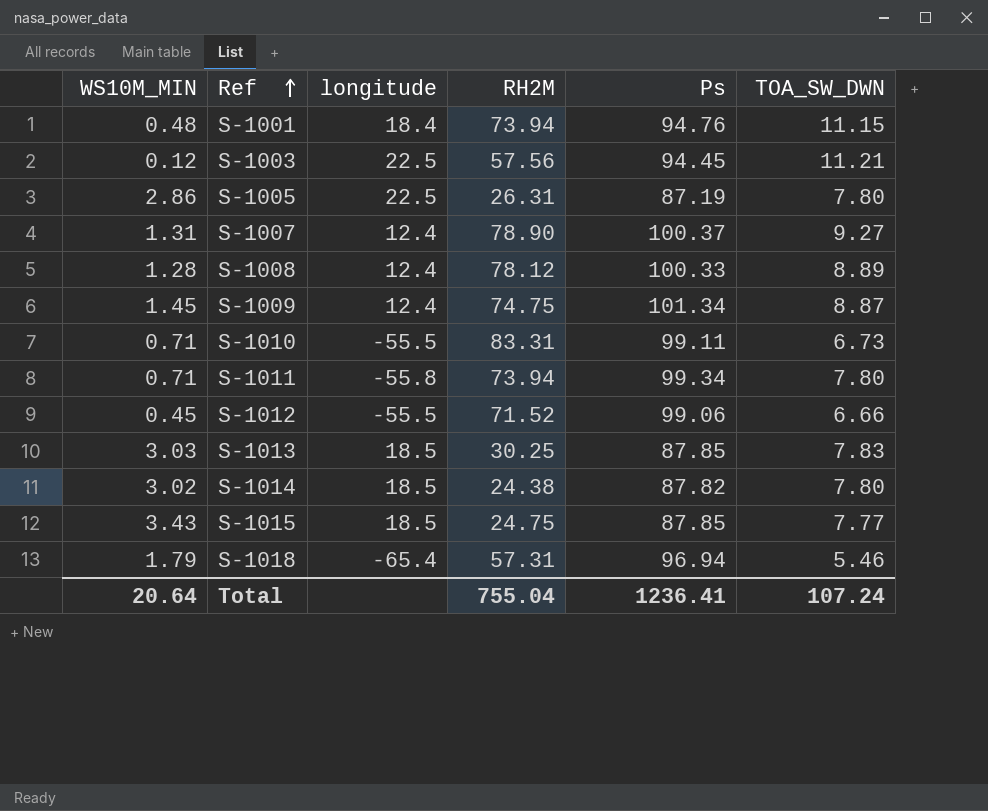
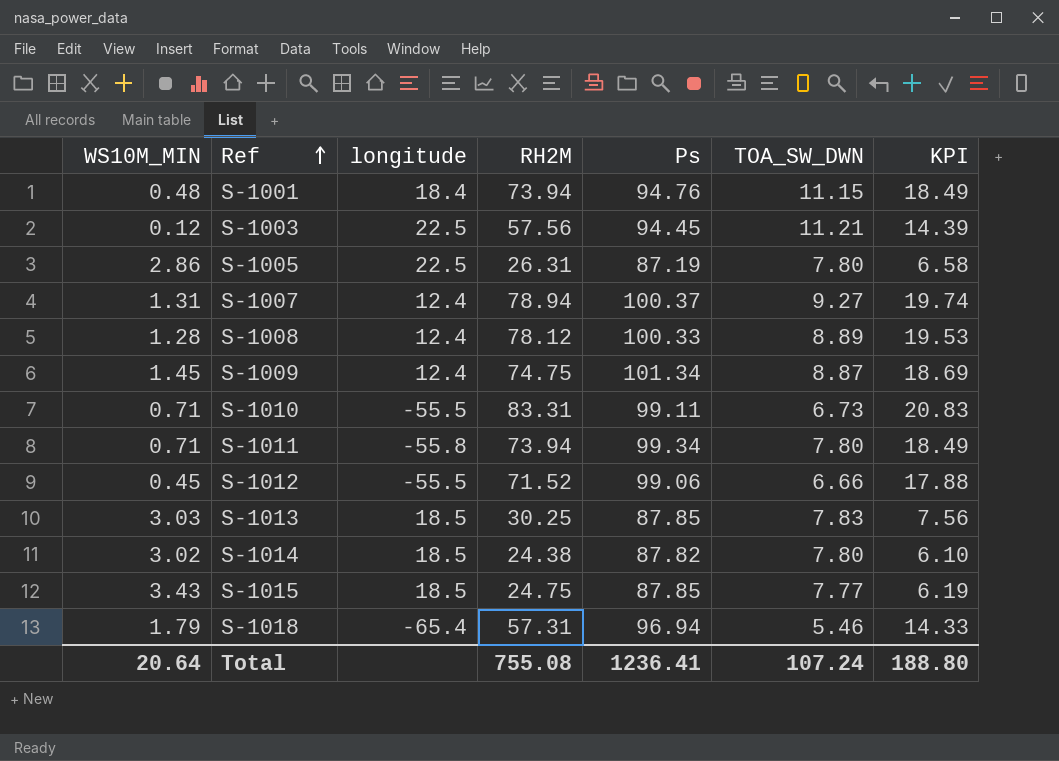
column KPI | formula: none -> [RH2M] * 0.25
S-1007 | RH2M: 78.90 -> 78.94
Total | RH2M: 755.04 -> 755.08

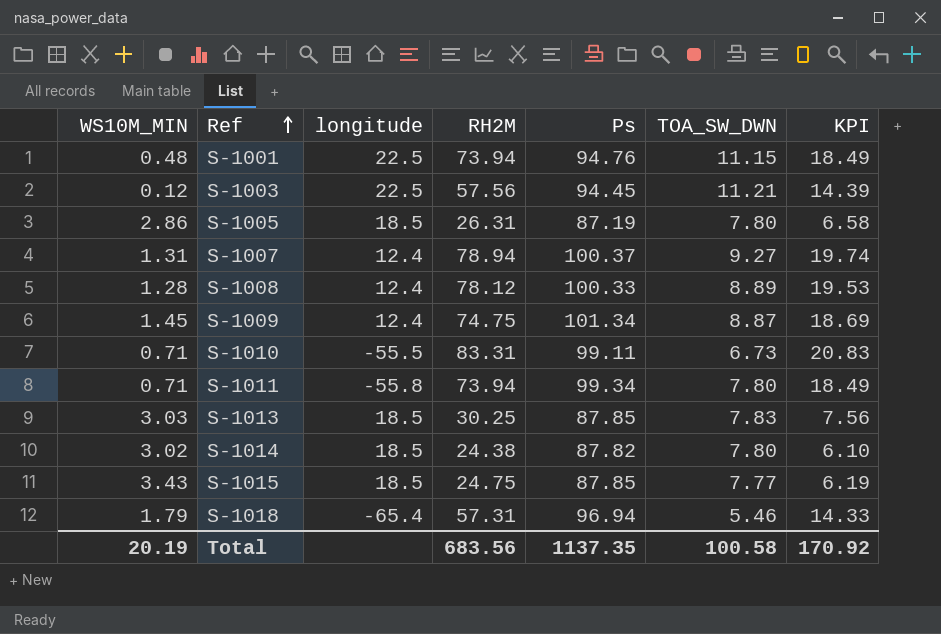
row S-1012: 0.45 | -55.5 | 71.52 | 99.06 | 6.66 | 17.88 -> none
S-1001 | longitude: 18.4 -> 22.5
S-1005 | longitude: 22.5 -> 18.5
Total | WS10M_MIN: 20.64 -> 20.19
Total | RH2M: 755.08 -> 683.56
Total | Ps: 1236.41 -> 1137.35
Total | TOA_SW_DWN: 107.24 -> 100.58
Total | KPI: 188.80 -> 170.92

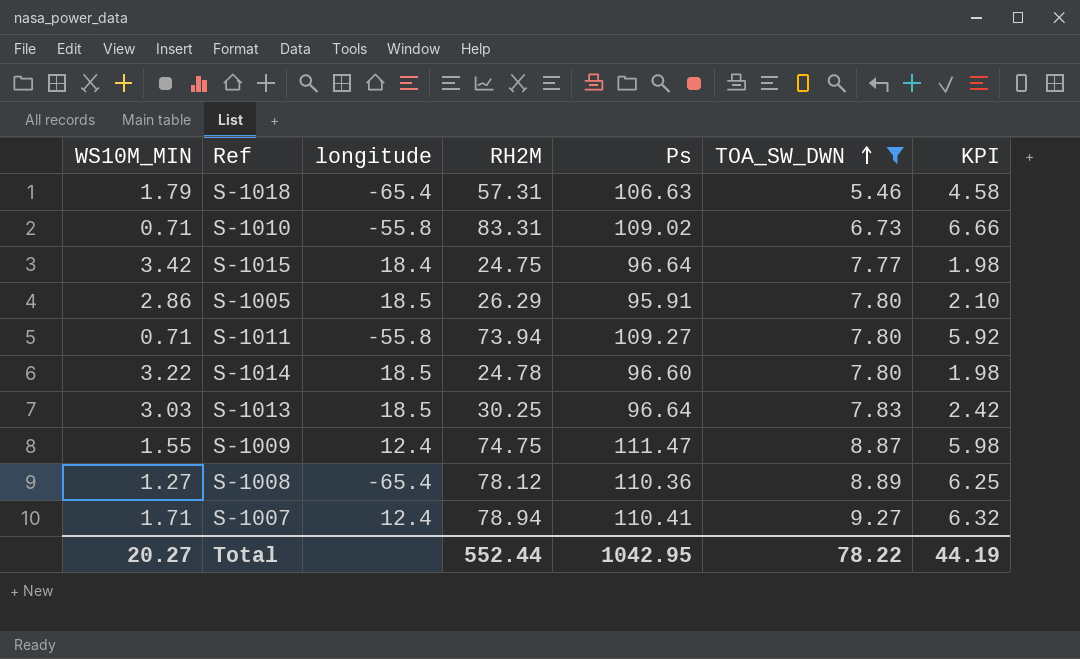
filter: none -> TOA_SW_DWN <= 9.27
row order: Ref ascending -> TOA_SW_DWN ascending
column KPI | formula: [RH2M] * 0.25 -> [RH2M] * 0.08
S-1018 | Ps: 96.94 -> 106.63
S-1010 | longitude: -55.5 -> -55.8
S-1010 | Ps: 99.11 -> 109.02
S-1015 | WS10M_MIN: 3.43 -> 3.42
S-1015 | longitude: 18.5 -> 18.4
S-1015 | Ps: 87.85 -> 96.64
S-1005 | RH2M: 26.31 -> 26.29
S-1005 | Ps: 87.19 -> 95.91
S-1011 | Ps: 99.34 -> 109.27
S-1014 | WS10M_MIN: 3.02 -> 3.22
S-1014 | RH2M: 24.38 -> 24.78
S-1014 | Ps: 87.82 -> 96.60
S-1013 | Ps: 87.85 -> 96.64
S-1009 | WS10M_MIN: 1.45 -> 1.55
S-1009 | Ps: 101.34 -> 111.47
S-1008 | WS10M_MIN: 1.28 -> 1.27
S-1008 | longitude: 12.4 -> -65.4
S-1008 | Ps: 100.33 -> 110.36
S-1007 | WS10M_MIN: 1.31 -> 1.71
S-1007 | Ps: 100.37 -> 110.41
Total | WS10M_MIN: 20.19 -> 20.27
Total | RH2M: 683.56 -> 552.44
Total | Ps: 1137.35 -> 1042.95
Total | TOA_SW_DWN: 100.58 -> 78.22
Total | KPI: 170.92 -> 44.19

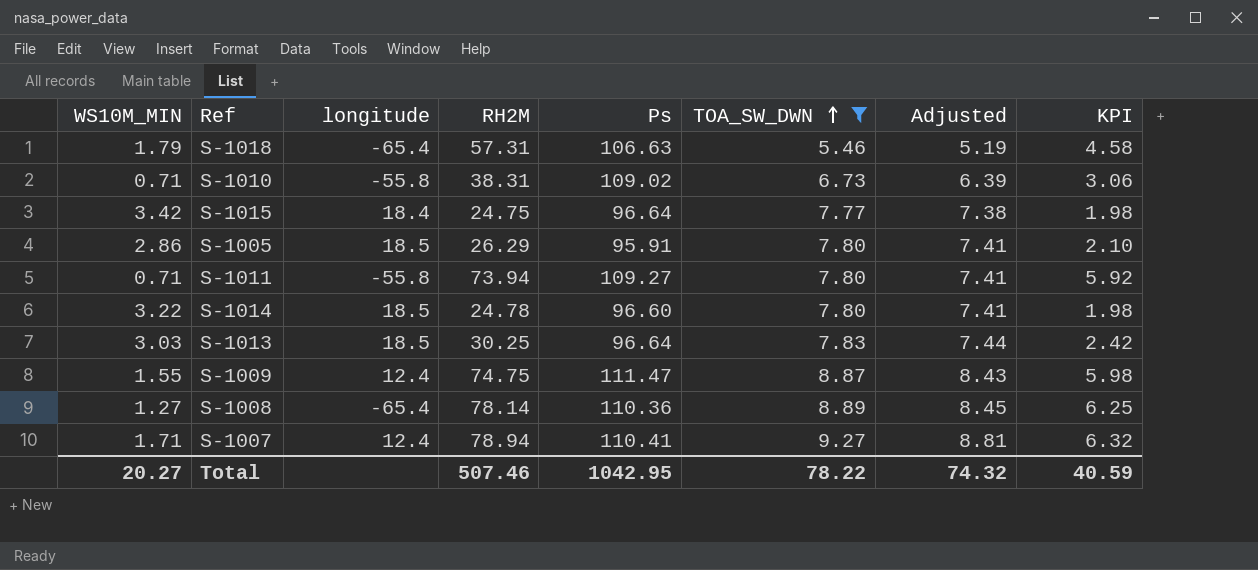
column Adjusted | formula: none -> [TOA_SW_DWN] * 0.95
S-1010 | RH2M: 83.31 -> 38.31
S-1010 | KPI: 6.66 -> 3.06
S-1008 | RH2M: 78.12 -> 78.14
Total | RH2M: 552.44 -> 507.46
Total | KPI: 44.19 -> 40.59

